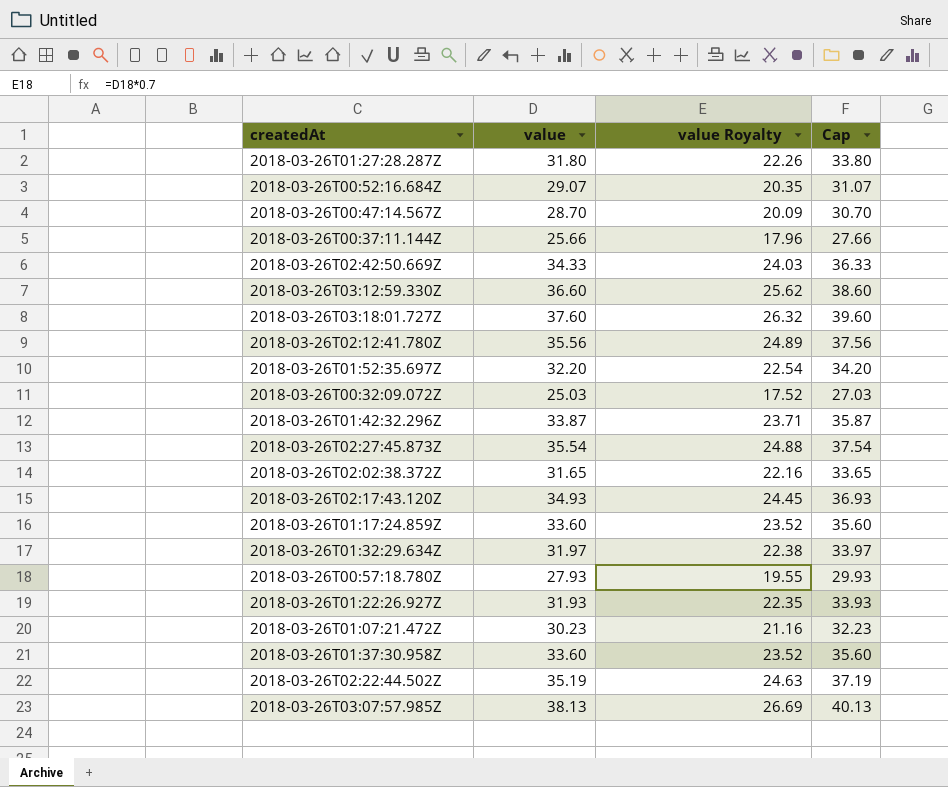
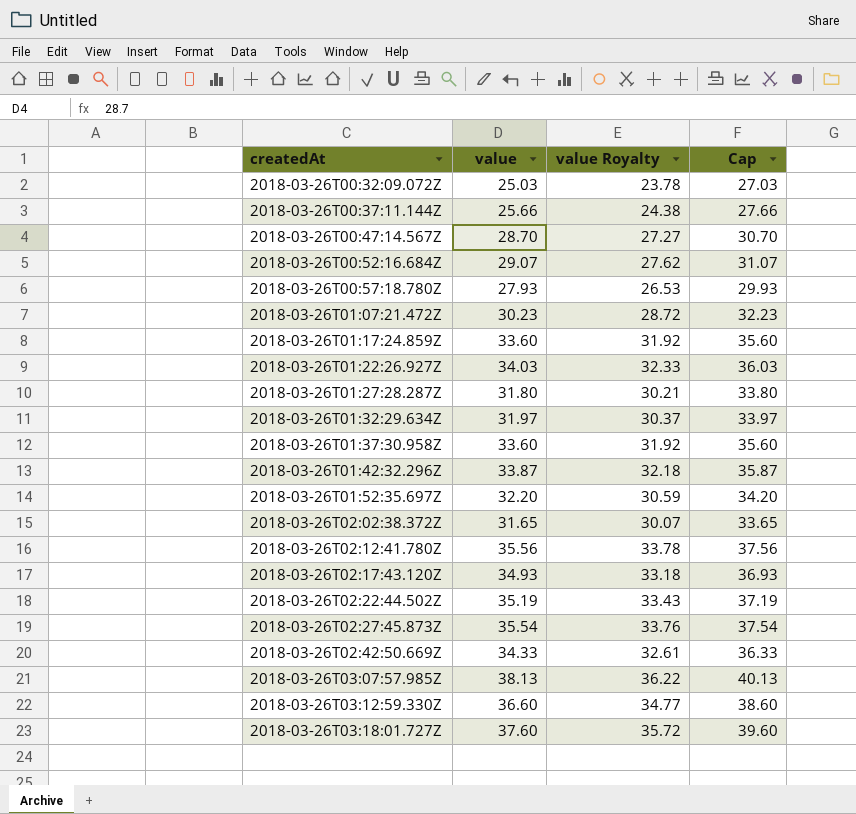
row order: none -> createdAt ascending
column value Royalty | formula: [value] * 0.7 -> [value] * 0.95
2018-03-26T01:22:26.927Z | value: 31.93 -> 34.03
2018-03-26T01:22:26.927Z | Cap: 33.93 -> 36.03

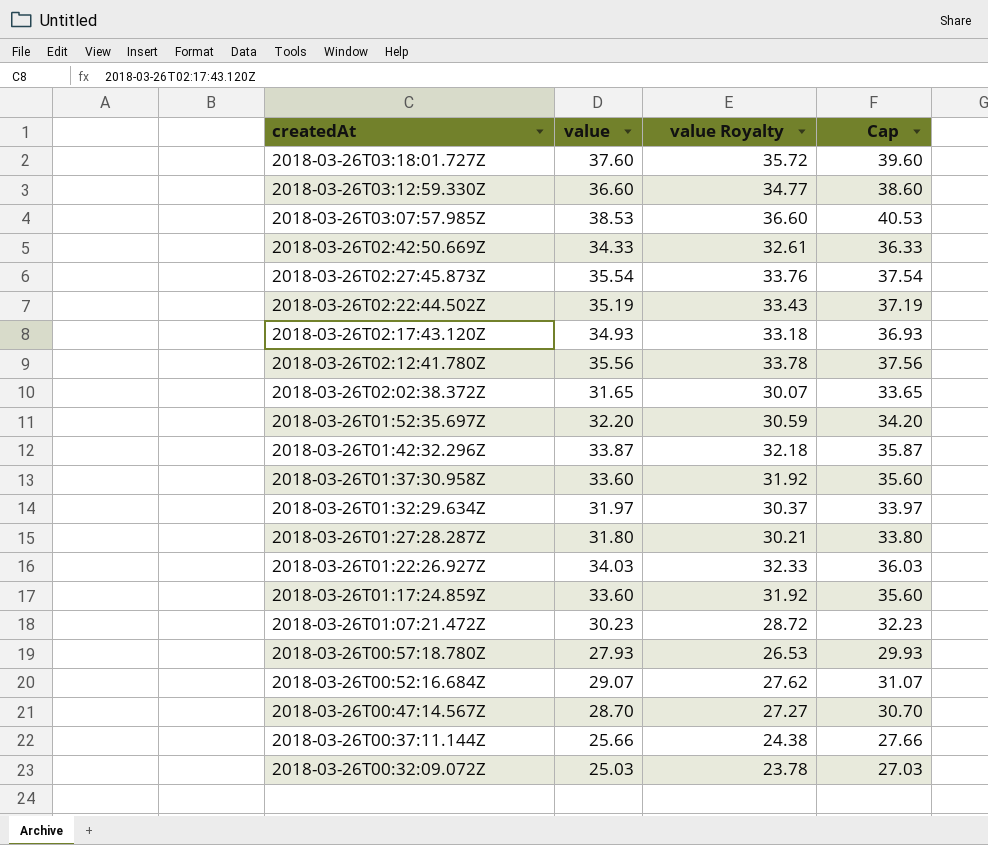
row order: createdAt ascending -> createdAt descending
2018-03-26T03:07:57.985Z | value: 38.13 -> 38.53
2018-03-26T03:07:57.985Z | value Royalty: 36.22 -> 36.60
2018-03-26T03:07:57.985Z | Cap: 40.13 -> 40.53

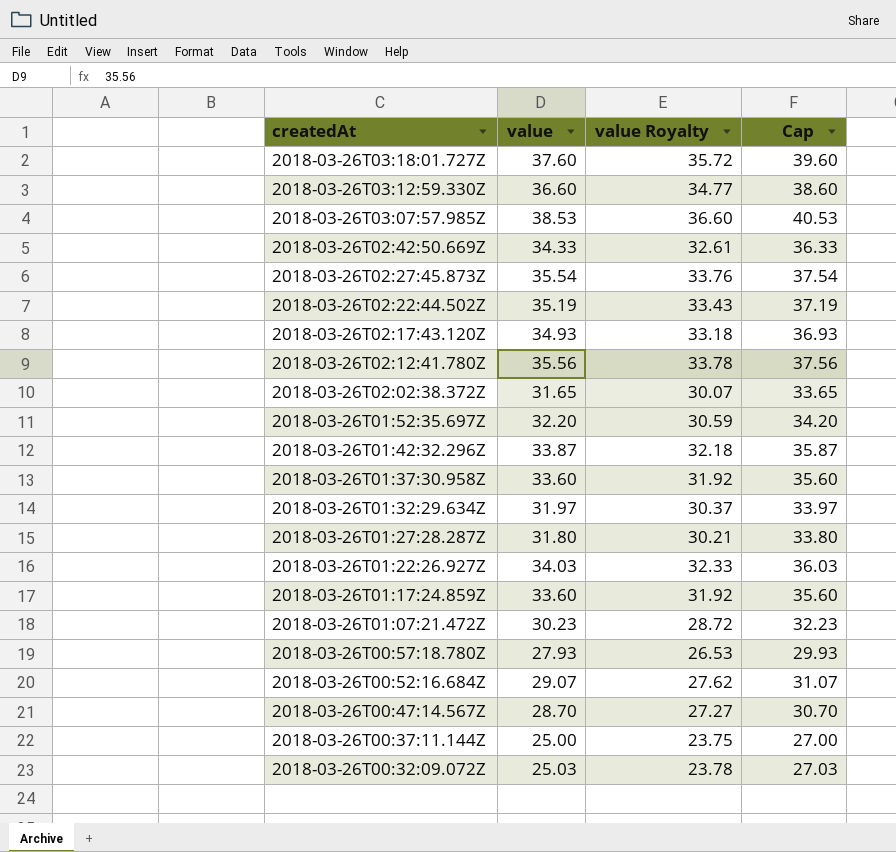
2018-03-26T00:37:11.144Z | value: 25.66 -> 25.00
2018-03-26T00:37:11.144Z | value Royalty: 24.38 -> 23.75
2018-03-26T00:37:11.144Z | Cap: 27.66 -> 27.00

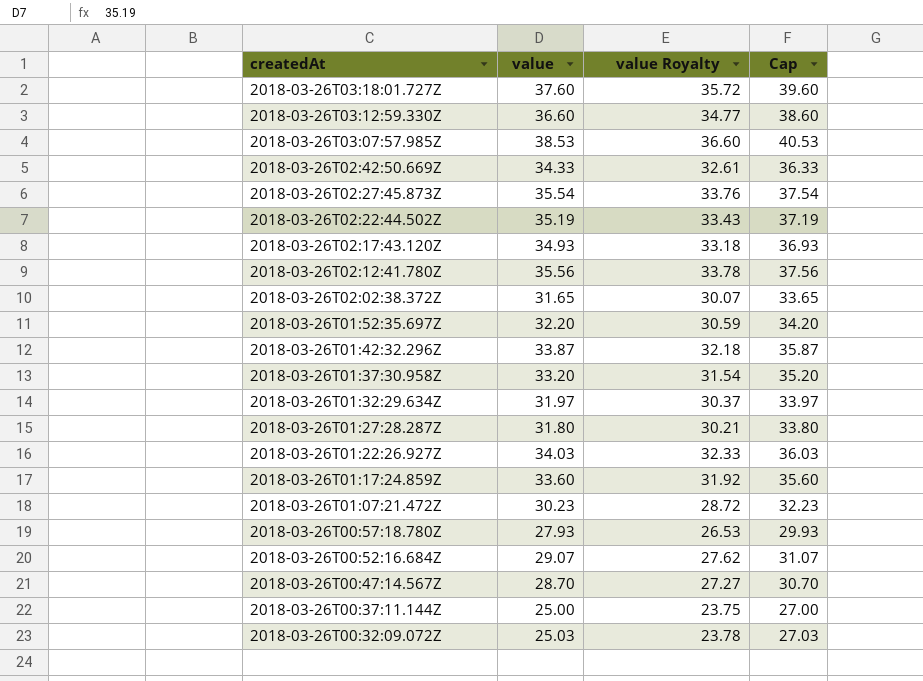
2018-03-26T01:37:30.958Z | value: 33.60 -> 33.20
2018-03-26T01:37:30.958Z | value Royalty: 31.92 -> 31.54
2018-03-26T01:37:30.958Z | Cap: 35.60 -> 35.20

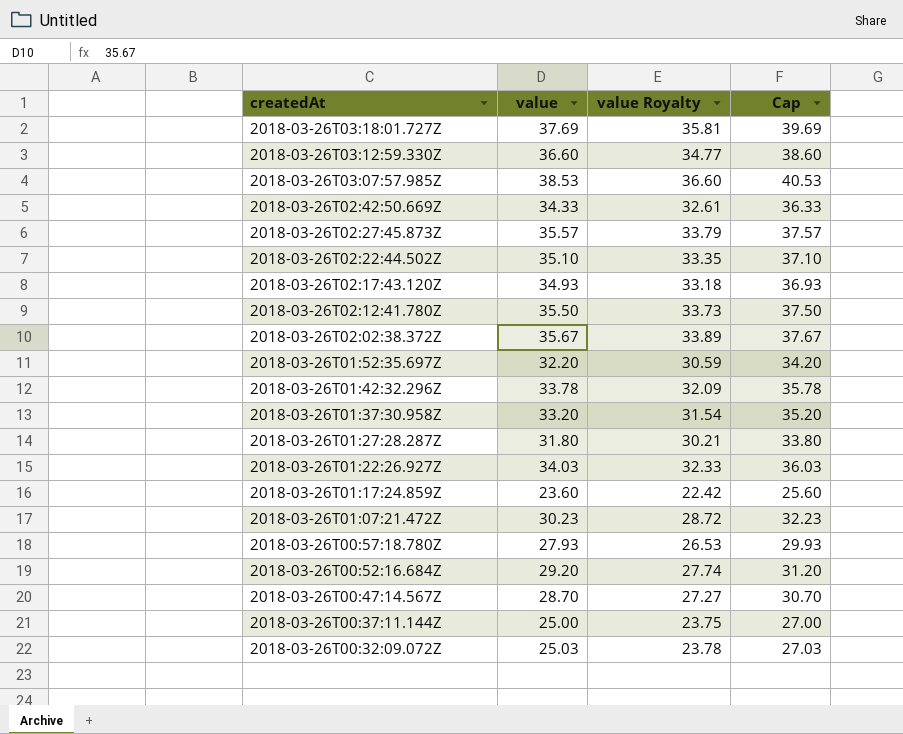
row 2018-03-26T01:32:29.634Z: 31.97 | 30.37 | 33.97 -> none
2018-03-26T03:18:01.727Z | value: 37.60 -> 37.69
2018-03-26T03:18:01.727Z | value Royalty: 35.72 -> 35.81
2018-03-26T03:18:01.727Z | Cap: 39.60 -> 39.69
2018-03-26T02:27:45.873Z | value: 35.54 -> 35.57
2018-03-26T02:27:45.873Z | value Royalty: 33.76 -> 33.79
2018-03-26T02:27:45.873Z | Cap: 37.54 -> 37.57
2018-03-26T02:22:44.502Z | value: 35.19 -> 35.10
2018-03-26T02:22:44.502Z | value Royalty: 33.43 -> 33.35
2018-03-26T02:22:44.502Z | Cap: 37.19 -> 37.10
2018-03-26T02:12:41.780Z | value: 35.56 -> 35.50
2018-03-26T02:12:41.780Z | value Royalty: 33.78 -> 33.73
2018-03-26T02:12:41.780Z | Cap: 37.56 -> 37.50
2018-03-26T02:02:38.372Z | value: 31.65 -> 35.67
2018-03-26T02:02:38.372Z | value Royalty: 30.07 -> 33.89
2018-03-26T02:02:38.372Z | Cap: 33.65 -> 37.67
2018-03-26T01:42:32.296Z | value: 33.87 -> 33.78
2018-03-26T01:42:32.296Z | value Royalty: 32.18 -> 32.09
2018-03-26T01:42:32.296Z | Cap: 35.87 -> 35.78
2018-03-26T01:17:24.859Z | value: 33.60 -> 23.60
2018-03-26T01:17:24.859Z | value Royalty: 31.92 -> 22.42
2018-03-26T01:17:24.859Z | Cap: 35.60 -> 25.60
2018-03-26T00:52:16.684Z | value: 29.07 -> 29.20
2018-03-26T00:52:16.684Z | value Royalty: 27.62 -> 27.74
2018-03-26T00:52:16.684Z | Cap: 31.07 -> 31.20

